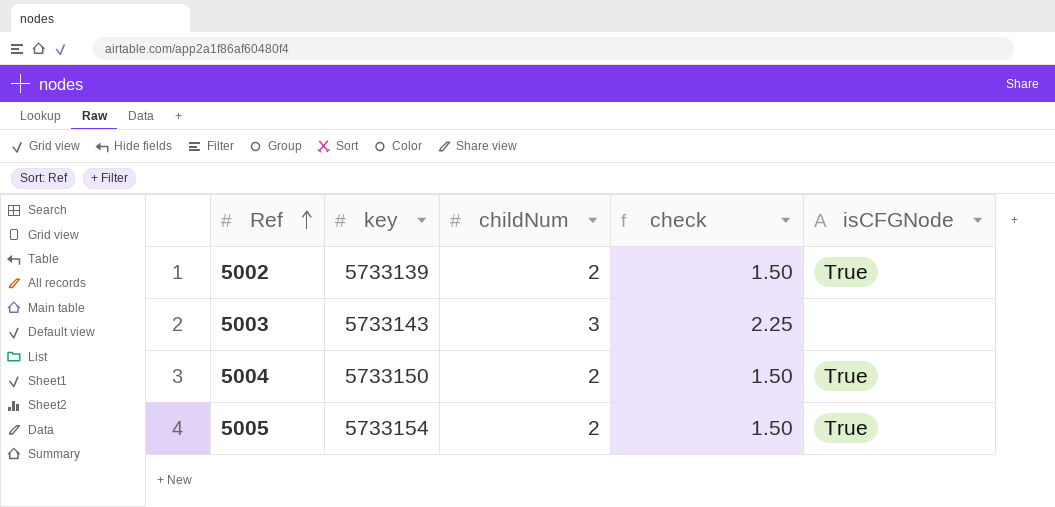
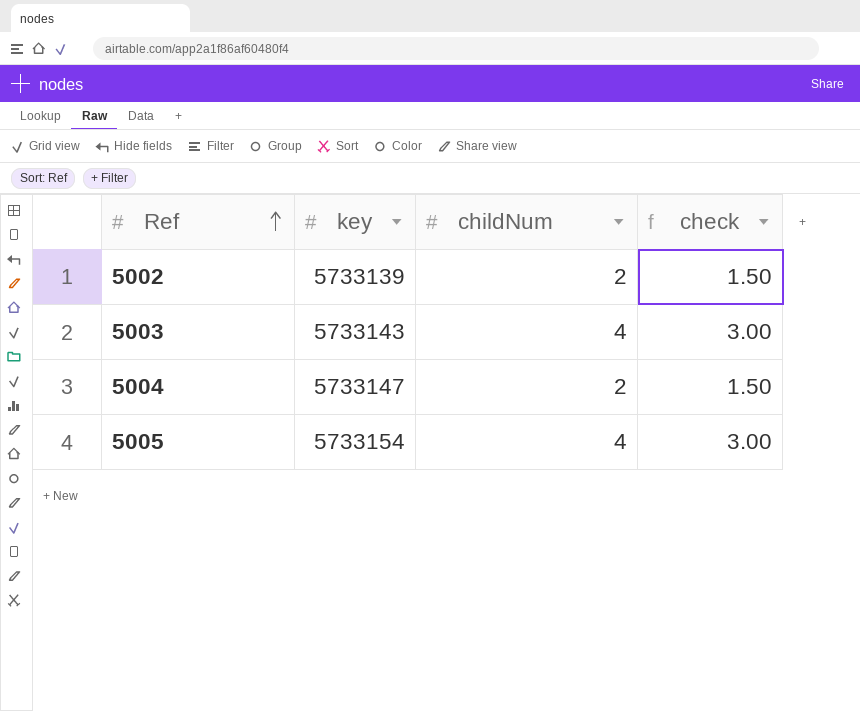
column isCFGNode | position: 5 -> none
5003 | childNum: 3 -> 4
5003 | check: 2.25 -> 3.00
5004 | key: 5733150 -> 5733147
5005 | childNum: 2 -> 4
5005 | check: 1.50 -> 3.00

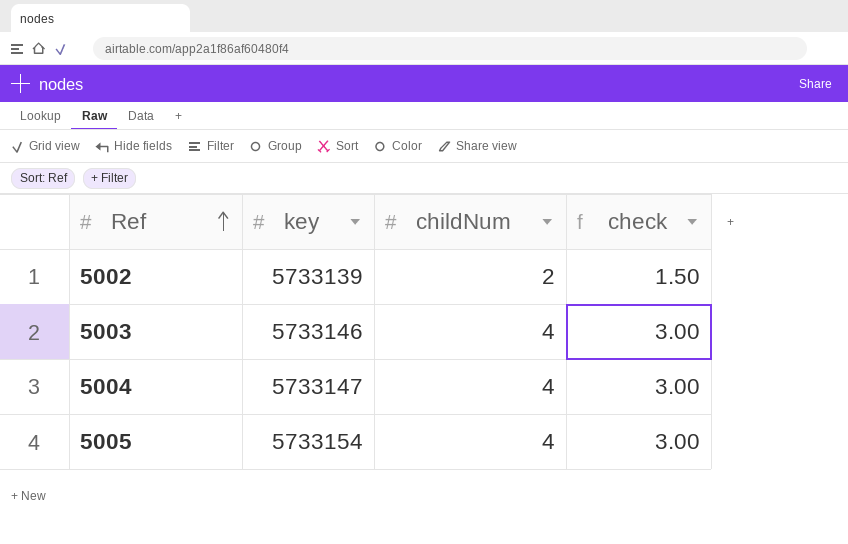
5003 | key: 5733143 -> 5733146
5004 | childNum: 2 -> 4
5004 | check: 1.50 -> 3.00

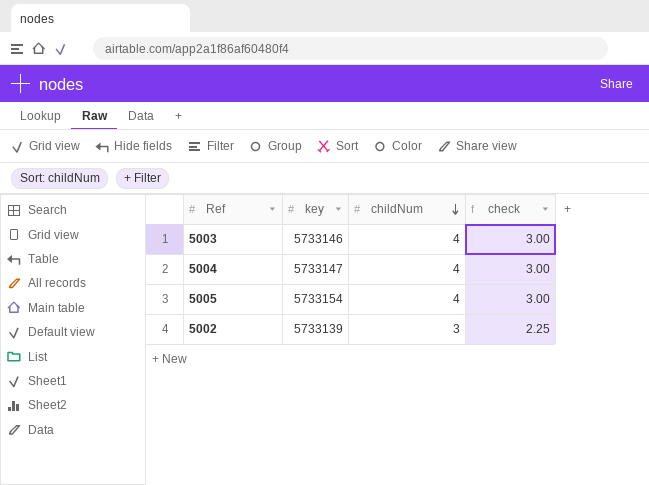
row order: Ref ascending -> childNum descending
5002 | childNum: 2 -> 3
5002 | check: 1.50 -> 2.25

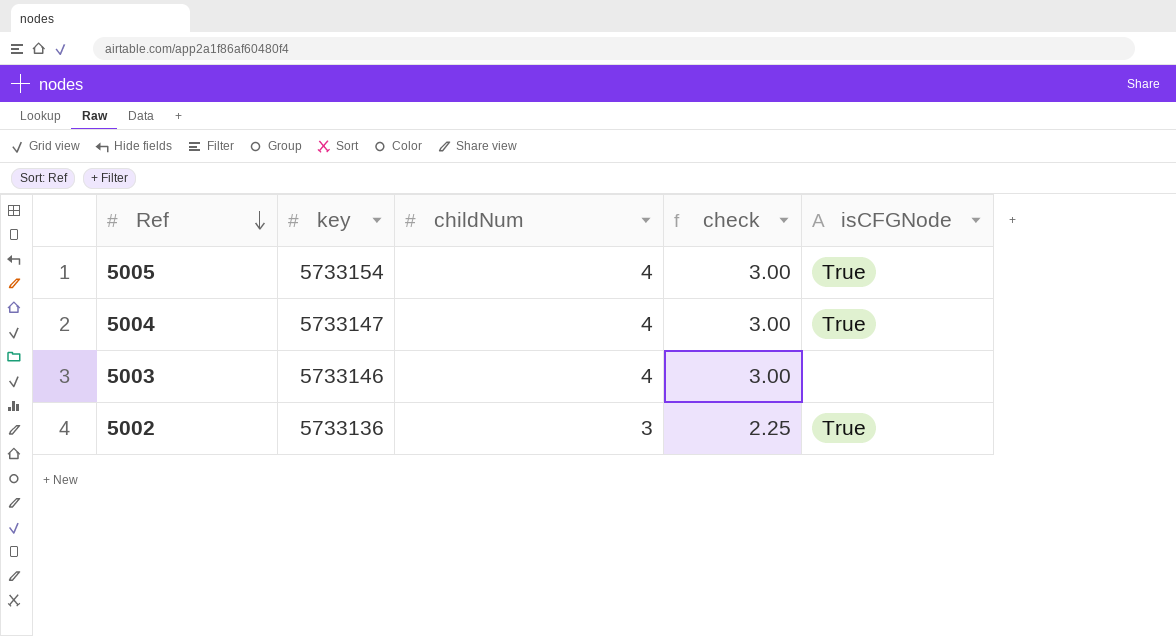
row order: childNum descending -> Ref descending
column isCFGNode | position: none -> 5
5002 | key: 5733139 -> 5733136

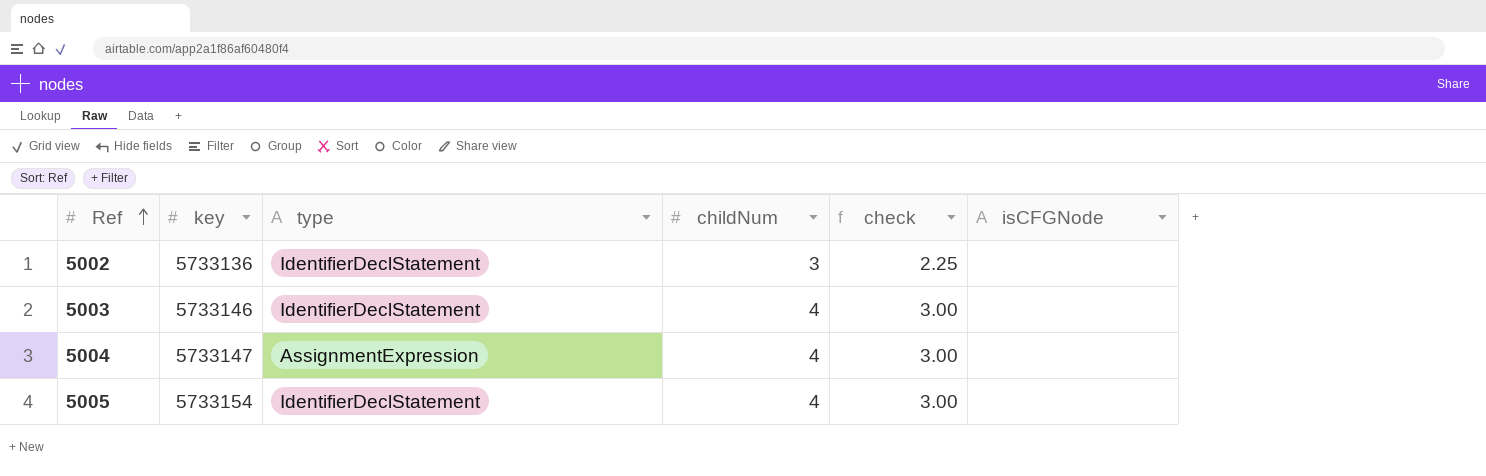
row order: Ref descending -> Ref ascending
column type | position: none -> 3
5002 | isCFGNode: True -> none
5004 | isCFGNode: True -> none
5005 | isCFGNode: True -> none

